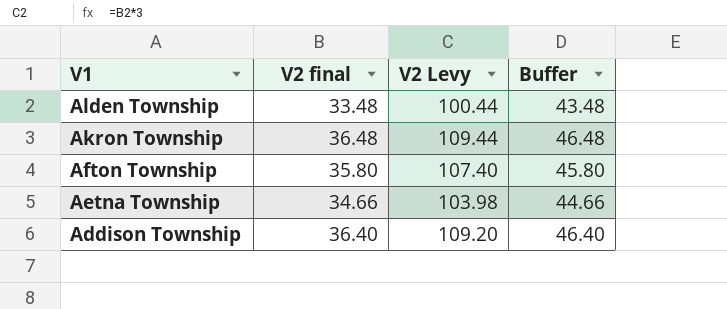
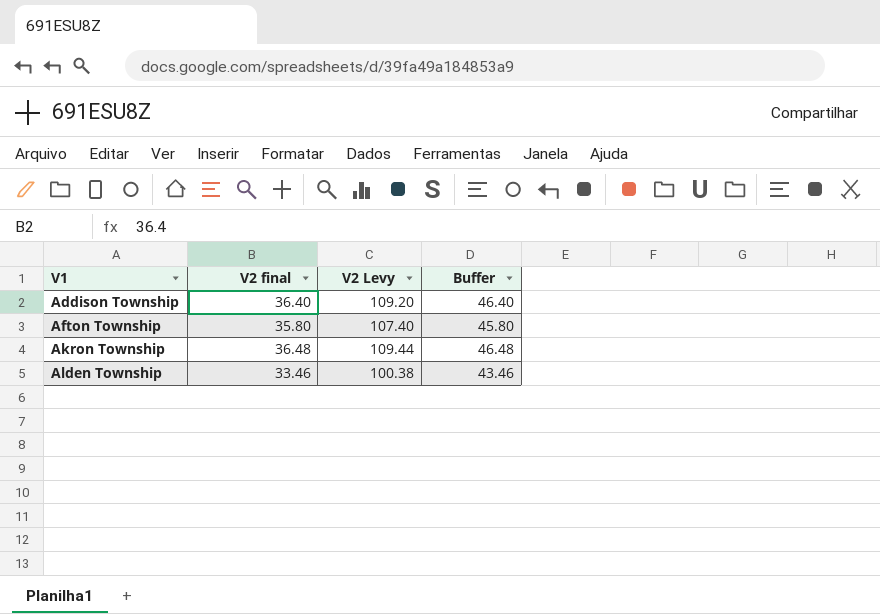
row order: V1 descending -> V1 ascending
row Aetna Township: 34.66 | 103.98 | 44.66 -> none
Alden Township | V2 final: 33.48 -> 33.46
Alden Township | V2 Levy: 100.44 -> 100.38
Alden Township | Buffer: 43.48 -> 43.46

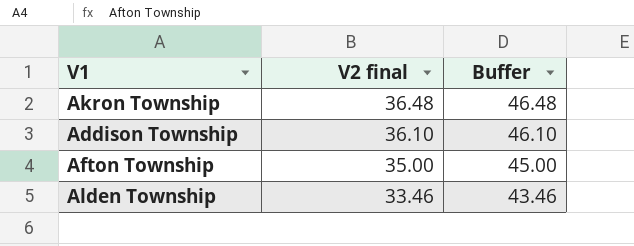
row order: V1 ascending -> V2 final descending
column V2 Levy | formula: [V2 final] * 3 -> none
Addison Township | V2 final: 36.40 -> 36.10
Addison Township | Buffer: 46.40 -> 46.10
Afton Township | V2 final: 35.80 -> 35.00
Afton Township | Buffer: 45.80 -> 45.00

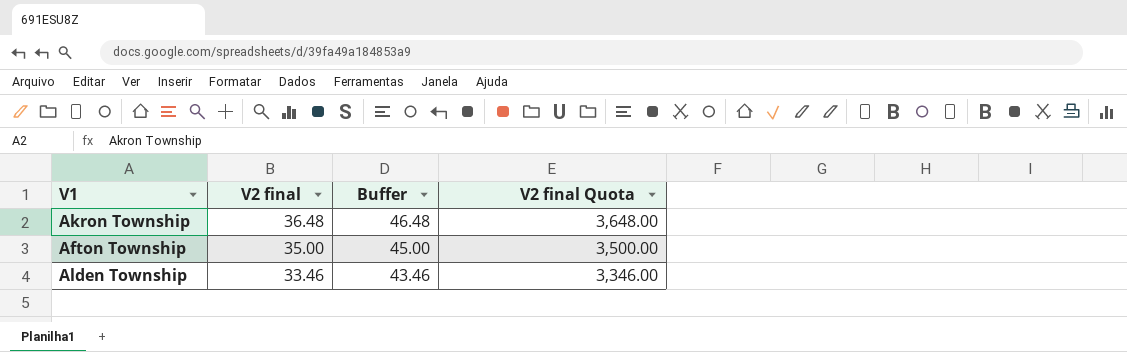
column V2 final Quota | formula: none -> [V2 final] * 100
row Addison Township: 36.10 | 46.10 -> none

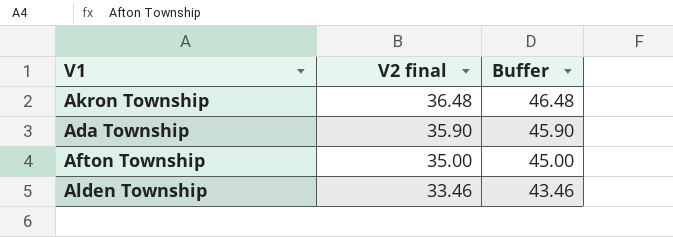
column V2 final Quota | formula: [V2 final] * 100 -> none
row Ada Township: none -> 35.90 | 45.90

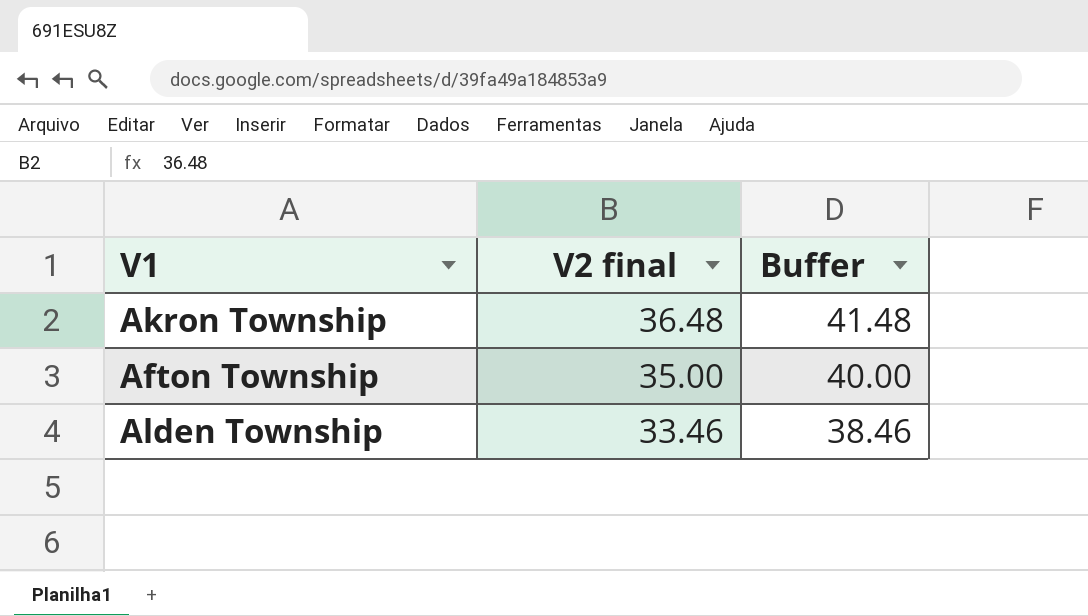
column Buffer | formula: [V2 final] + 10 -> [V2 final] + 5
row Ada Township: 35.90 | 45.90 -> none

